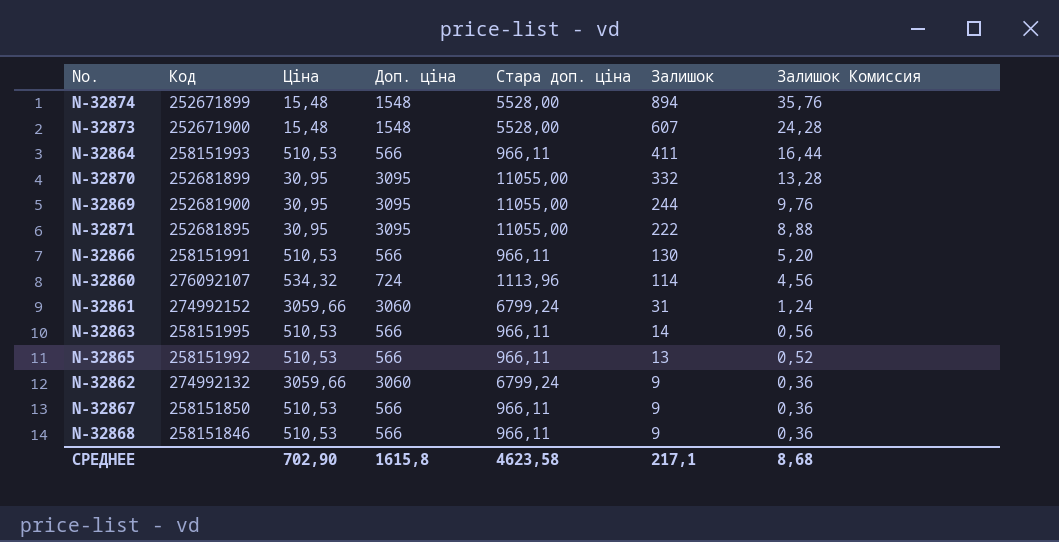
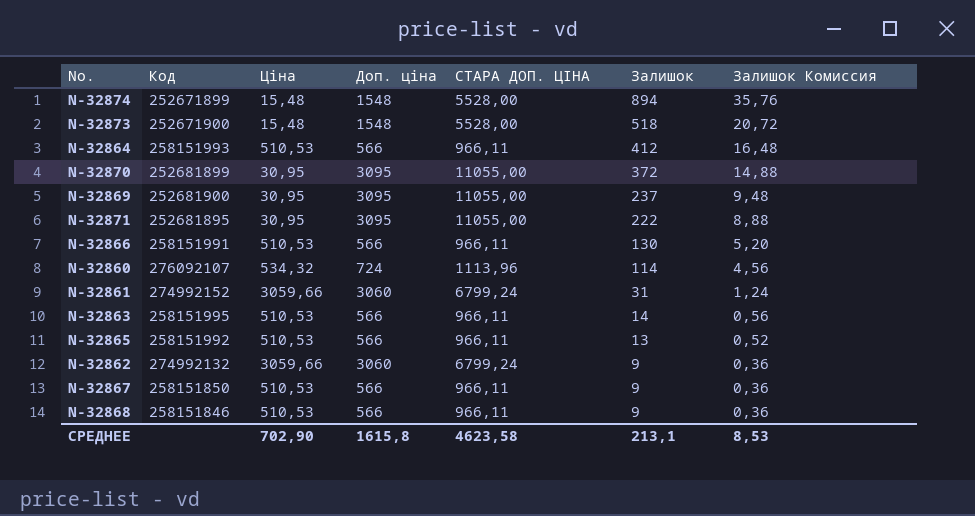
column name: Стара доп. ціна -> СТАРА ДОП. ЦІНА
N-32873 | Залишок: 607 -> 518
N-32873 | Залишок Комиссия: 24,28 -> 20,72
N-32864 | Залишок: 411 -> 412
N-32864 | Залишок Комиссия: 16,44 -> 16,48
N-32870 | Залишок: 332 -> 372
N-32870 | Залишок Комиссия: 13,28 -> 14,88
N-32869 | Залишок: 244 -> 237
N-32869 | Залишок Комиссия: 9,76 -> 9,48
СРЕДНЕЕ | Залишок: 217,1 -> 213,1
СРЕДНЕЕ | Залишок Комиссия: 8,68 -> 8,53

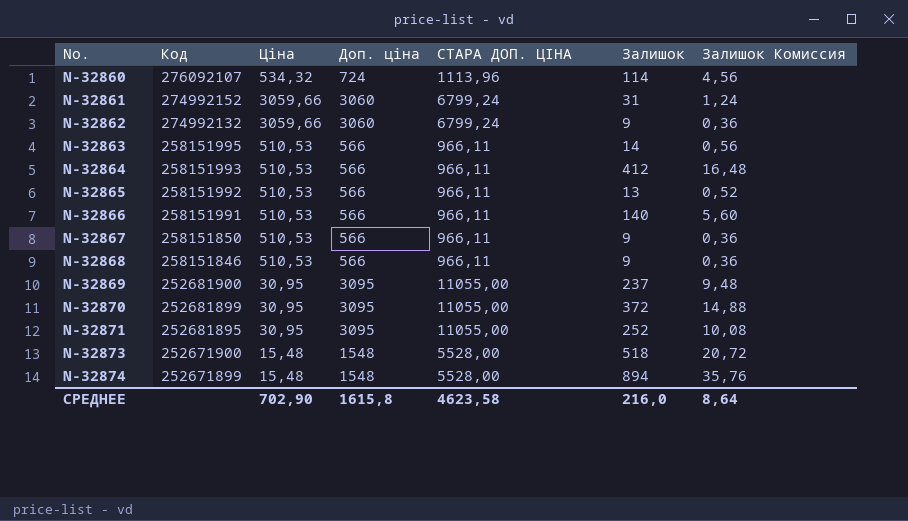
row order: Залишок descending -> No. ascending
N-32866 | Залишок: 130 -> 140
N-32866 | Залишок Комиссия: 5,20 -> 5,60
N-32871 | Залишок: 222 -> 252
N-32871 | Залишок Комиссия: 8,88 -> 10,08
СРЕДНЕЕ | Залишок: 213,1 -> 216,0
СРЕДНЕЕ | Залишок Комиссия: 8,53 -> 8,64

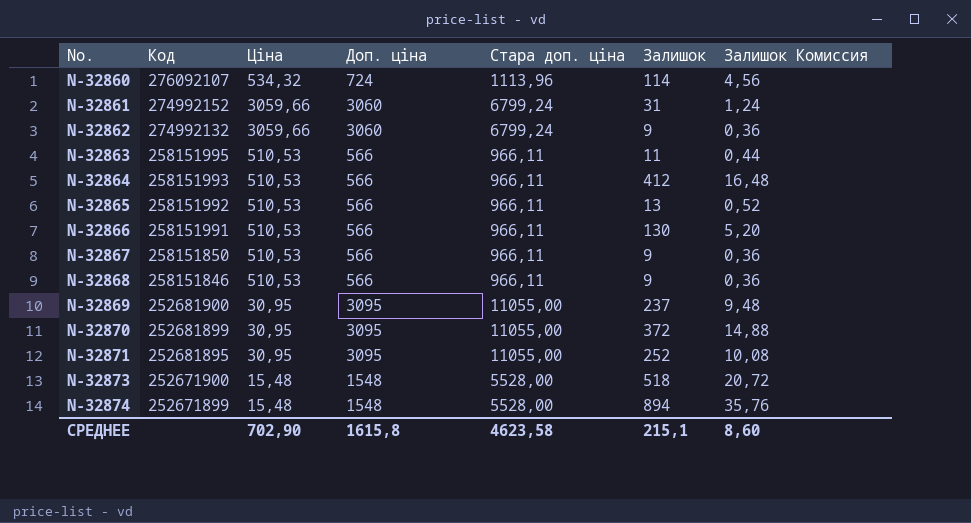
column name: СТАРА ДОП. ЦІНА -> Стара доп. ціна
N-32863 | Залишок: 14 -> 11
N-32863 | Залишок Комиссия: 0,56 -> 0,44
N-32866 | Залишок: 140 -> 130
N-32866 | Залишок Комиссия: 5,60 -> 5,20
СРЕДНЕЕ | Залишок: 216,0 -> 215,1
СРЕДНЕЕ | Залишок Комиссия: 8,64 -> 8,60

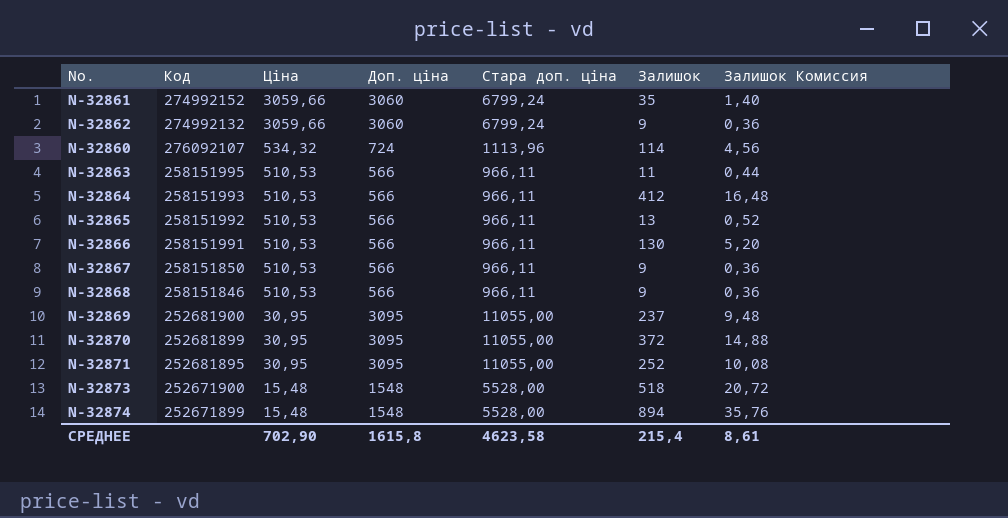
row order: No. ascending -> Ціна descending
N-32861 | Залишок: 31 -> 35
N-32861 | Залишок Комиссия: 1,24 -> 1,40
СРЕДНЕЕ | Залишок: 215,1 -> 215,4
СРЕДНЕЕ | Залишок Комиссия: 8,60 -> 8,61

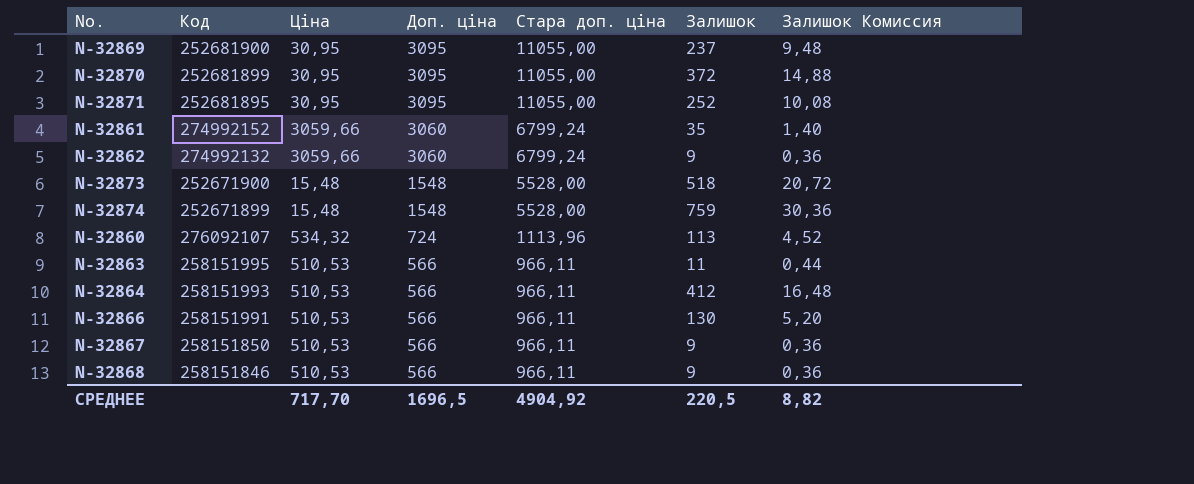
row order: Ціна descending -> Доп. ціна descending
row N-32865: 258151992 | 510,53 | 566 | 966,11 | 13 | 0,52 -> none
N-32874 | Залишок: 894 -> 759
N-32874 | Залишок Комиссия: 35,76 -> 30,36
N-32860 | Залишок: 114 -> 113
N-32860 | Залишок Комиссия: 4,56 -> 4,52
СРЕДНЕЕ | Ціна: 702,90 -> 717,70
СРЕДНЕЕ | Доп. ціна: 1615,8 -> 1696,5
СРЕДНЕЕ | Стара доп. ціна: 4623,58 -> 4904,92
СРЕДНЕЕ | Залишок: 215,4 -> 220,5
СРЕДНЕЕ | Залишок Комиссия: 8,61 -> 8,82

